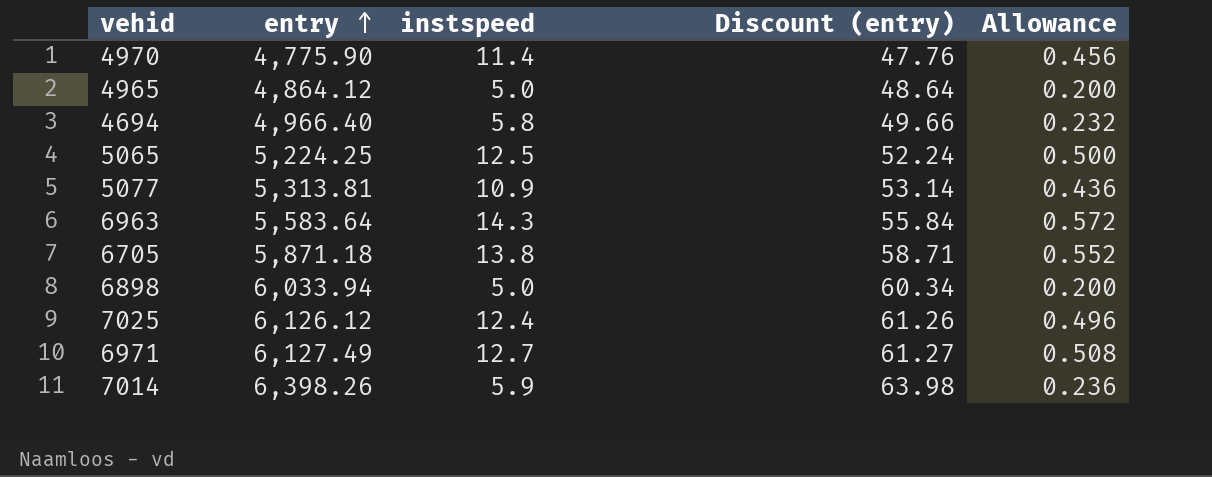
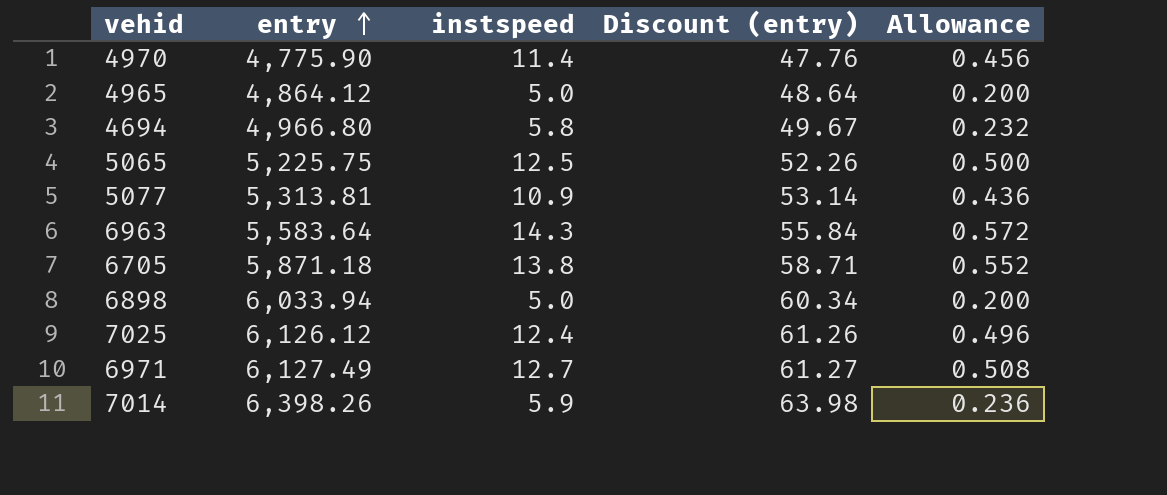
4694 | entry: 4,966.40 -> 4,966.80
4694 | Discount (entry): 49.66 -> 49.67
5065 | entry: 5,224.25 -> 5,225.75
5065 | Discount (entry): 52.24 -> 52.26

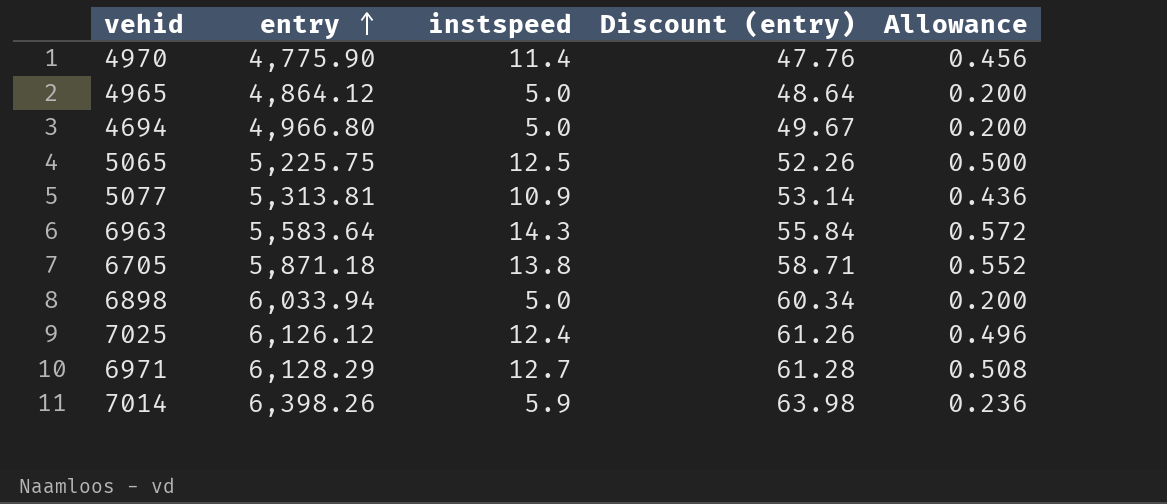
4694 | instspeed: 5.8 -> 5.0
4694 | Allowance: 0.232 -> 0.200
6971 | entry: 6,127.49 -> 6,128.29
6971 | Discount (entry): 61.27 -> 61.28

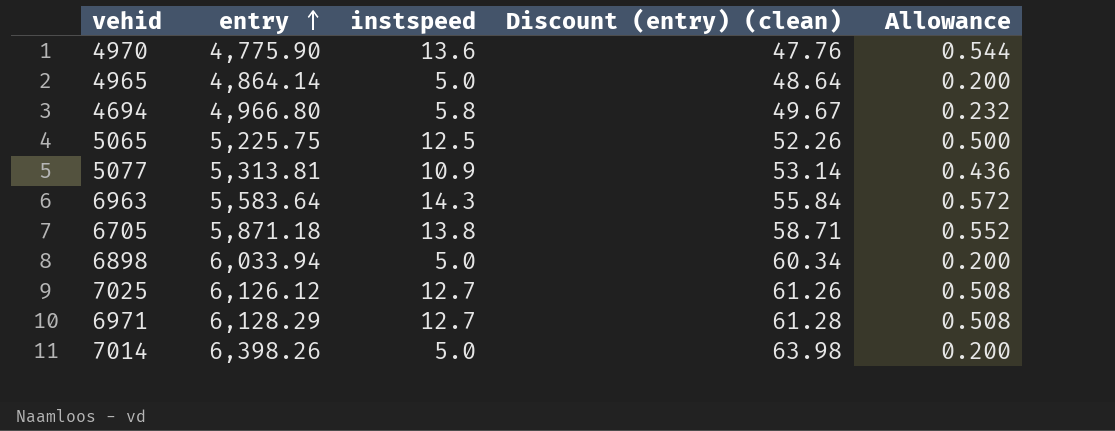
column name: Discount (entry) -> Discount (entry) (clean)
4970 | instspeed: 11.4 -> 13.6
4970 | Allowance: 0.456 -> 0.544
4965 | entry: 4,864.12 -> 4,864.14
4694 | instspeed: 5.0 -> 5.8
4694 | Allowance: 0.200 -> 0.232
7025 | instspeed: 12.4 -> 12.7
7025 | Allowance: 0.496 -> 0.508
7014 | instspeed: 5.9 -> 5.0
7014 | Allowance: 0.236 -> 0.200

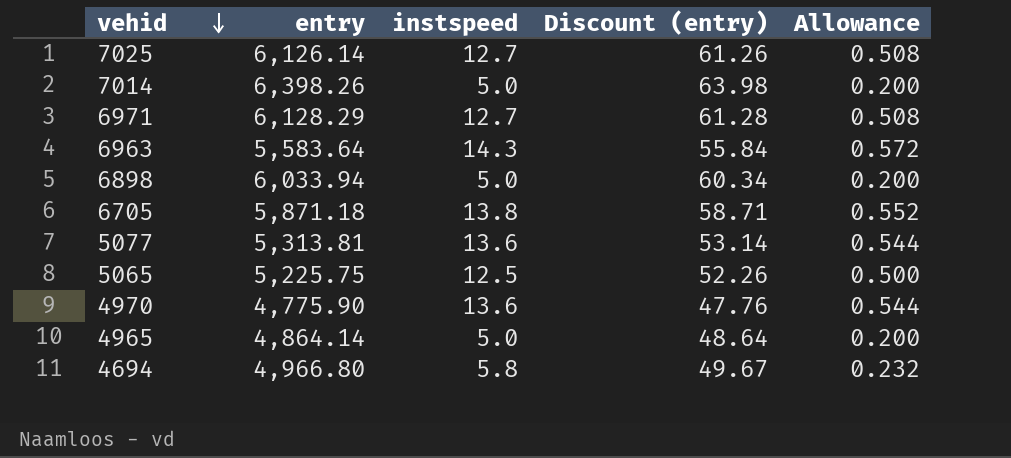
row order: entry ascending -> vehid descending
column name: Discount (entry) (clean) -> Discount (entry)
7025 | entry: 6,126.12 -> 6,126.14
5077 | instspeed: 10.9 -> 13.6
5077 | Allowance: 0.436 -> 0.544

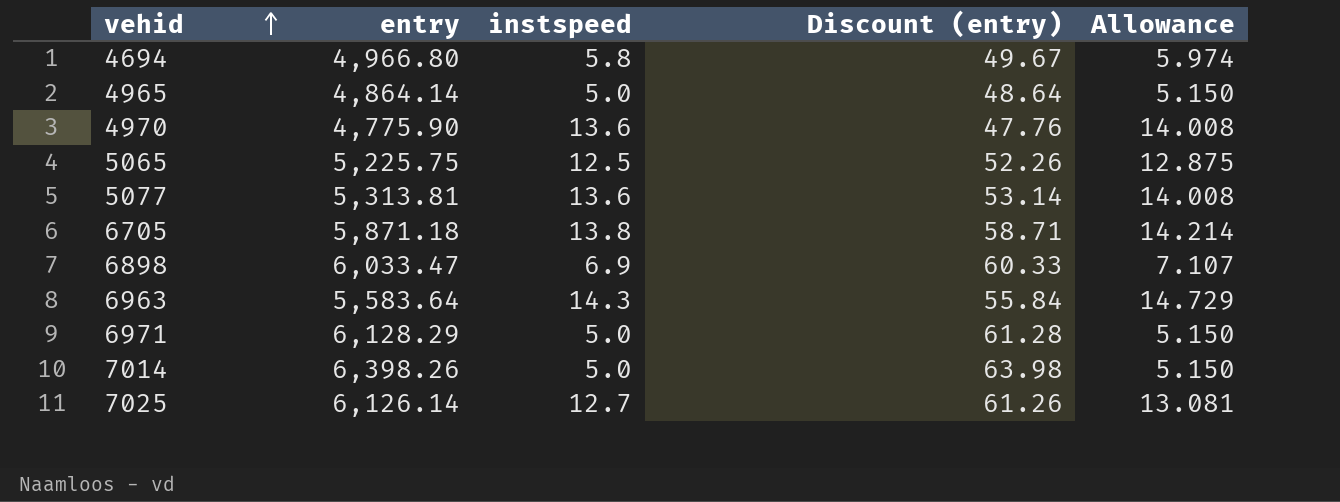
row order: vehid descending -> vehid ascending
column Allowance | formula: [instspeed] * 0.04 -> [instspeed] * 1.03
6898 | entry: 6,033.94 -> 6,033.47
6898 | instspeed: 5.0 -> 6.9
6898 | Discount (entry): 60.34 -> 60.33
6971 | instspeed: 12.7 -> 5.0

